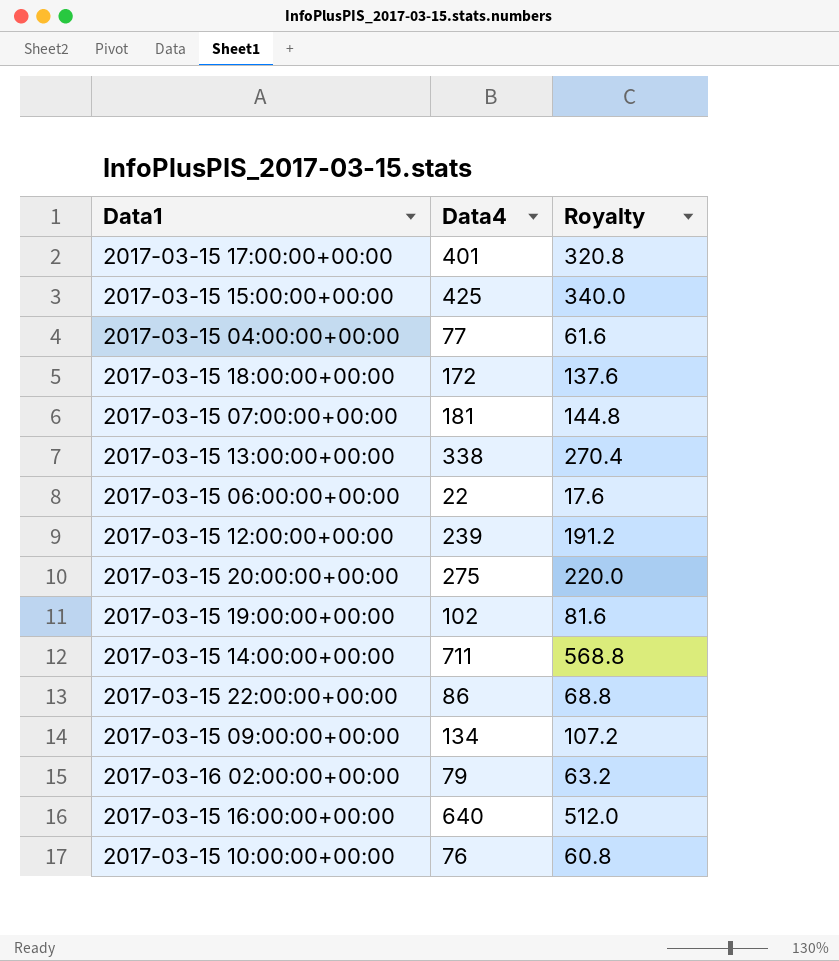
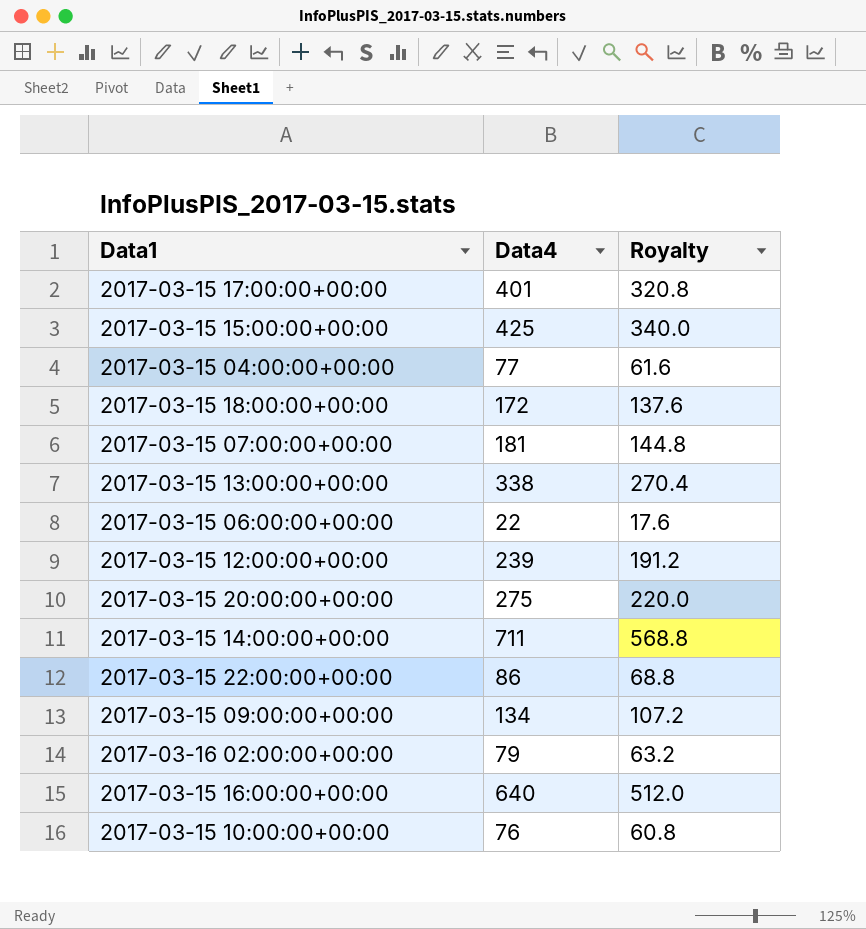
row 2017-03-15 19:00:00+00:00: 102 | 81.6 -> none

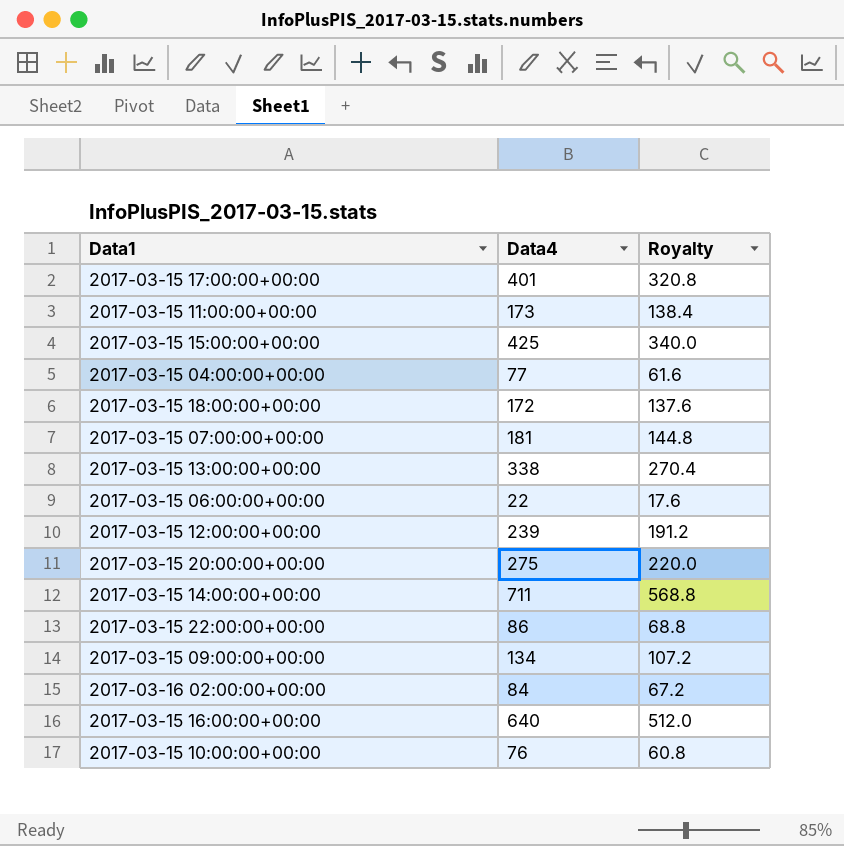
row 2017-03-15 11:00:00+00:00: none -> 173 | 138.4
2017-03-16 02:00:00+00:00 | Data4: 79 -> 84
2017-03-16 02:00:00+00:00 | Royalty: 63.2 -> 67.2

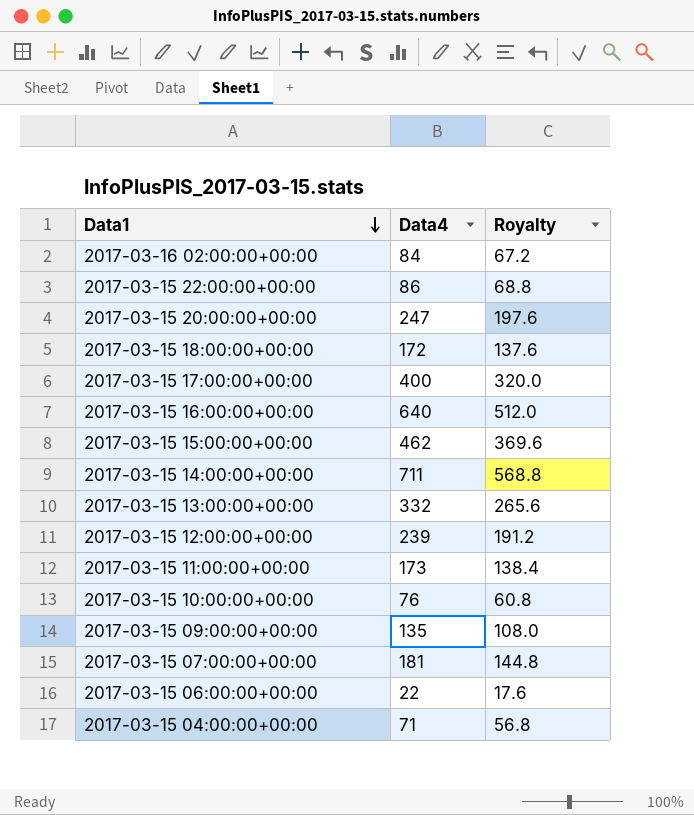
row order: none -> Data1 descending
2017-03-15 20:00:00+00:00 | Data4: 275 -> 247
2017-03-15 20:00:00+00:00 | Royalty: 220.0 -> 197.6
2017-03-15 17:00:00+00:00 | Data4: 401 -> 400
2017-03-15 17:00:00+00:00 | Royalty: 320.8 -> 320.0
2017-03-15 15:00:00+00:00 | Data4: 425 -> 462
2017-03-15 15:00:00+00:00 | Royalty: 340.0 -> 369.6
2017-03-15 13:00:00+00:00 | Data4: 338 -> 332
2017-03-15 13:00:00+00:00 | Royalty: 270.4 -> 265.6
2017-03-15 09:00:00+00:00 | Data4: 134 -> 135
2017-03-15 09:00:00+00:00 | Royalty: 107.2 -> 108.0
2017-03-15 04:00:00+00:00 | Data4: 77 -> 71
2017-03-15 04:00:00+00:00 | Royalty: 61.6 -> 56.8

